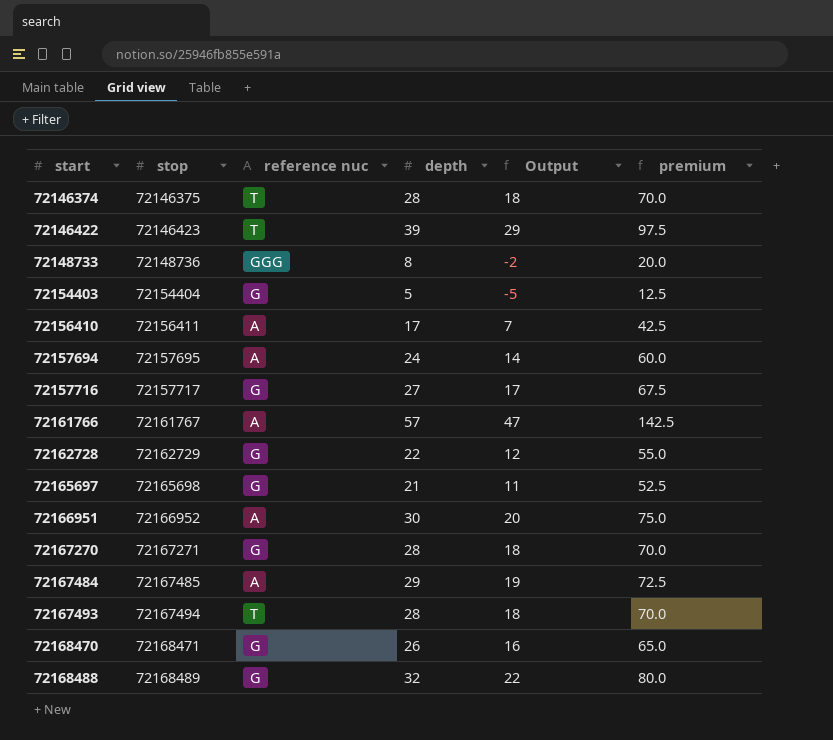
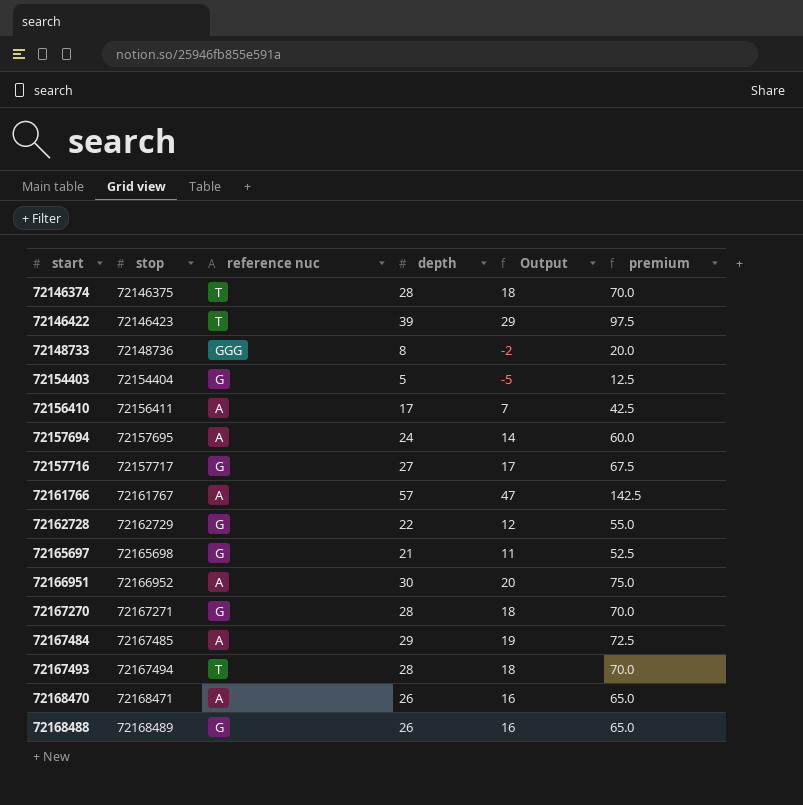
72168470 | reference nuc: G -> A
72168488 | depth: 32 -> 26
72168488 | Output: 22 -> 16
72168488 | premium: 80.0 -> 65.0

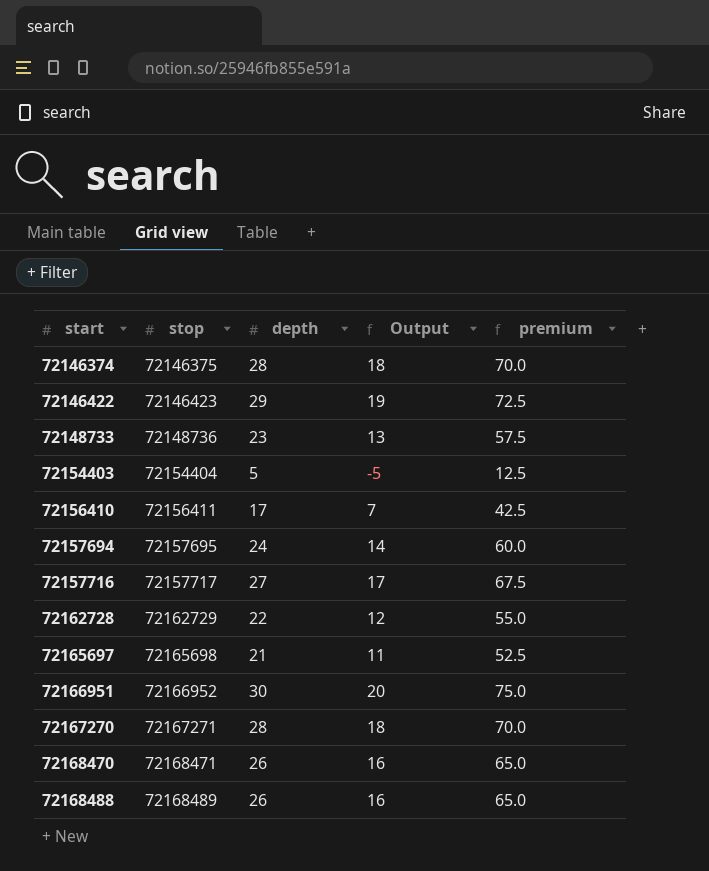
column reference nuc | position: 3 -> none
row 72161766: 72161767 | A | 57 | 47 | 142.5 -> none
row 72167484: 72167485 | A | 29 | 19 | 72.5 -> none
row 72167493: 72167494 | T | 28 | 18 | 70.0 -> none
72146422 | depth: 39 -> 29
72146422 | Output: 29 -> 19
72146422 | premium: 97.5 -> 72.5
72148733 | depth: 8 -> 23
72148733 | Output: -2 -> 13
72148733 | premium: 20.0 -> 57.5

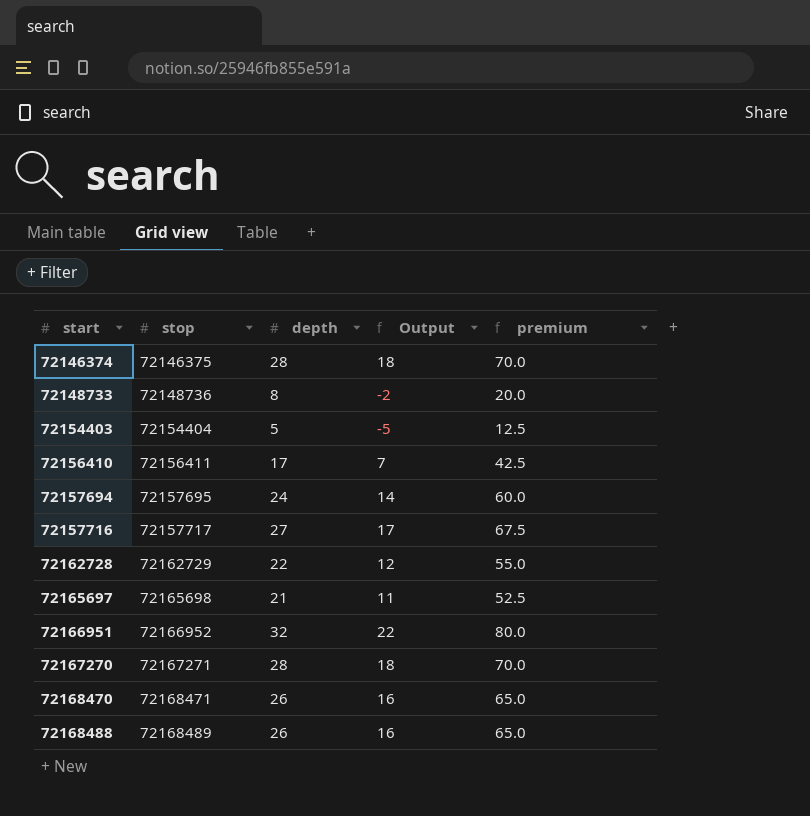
row 72146422: 72146423 | 29 | 19 | 72.5 -> none
72148733 | depth: 23 -> 8
72148733 | Output: 13 -> -2
72148733 | premium: 57.5 -> 20.0
72166951 | depth: 30 -> 32
72166951 | Output: 20 -> 22
72166951 | premium: 75.0 -> 80.0

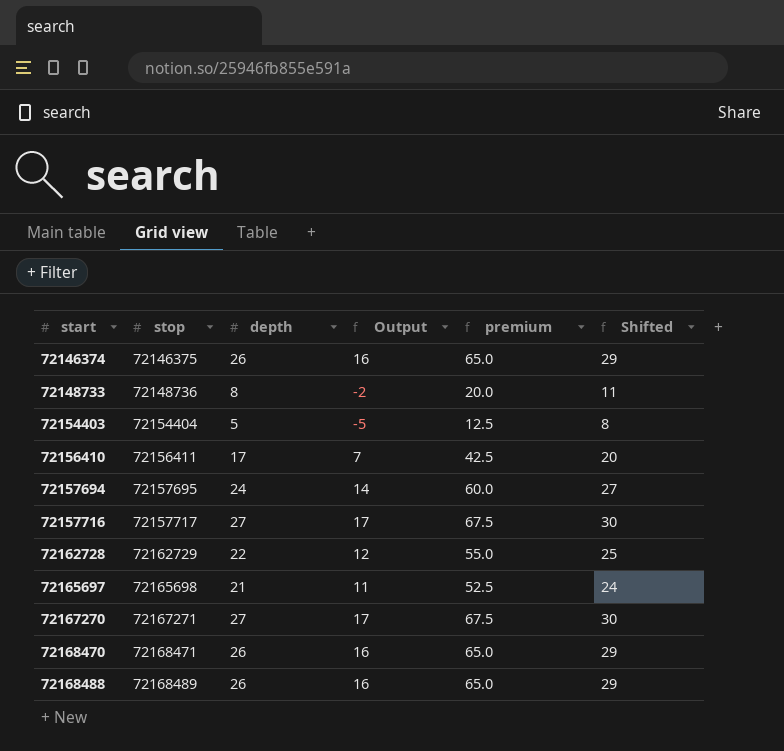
column Shifted | formula: none -> [depth] + 3
row 72166951: 72166952 | 32 | 22 | 80.0 -> none
72146374 | depth: 28 -> 26
72146374 | Output: 18 -> 16
72146374 | premium: 70.0 -> 65.0
72167270 | depth: 28 -> 27
72167270 | Output: 18 -> 17
72167270 | premium: 70.0 -> 67.5

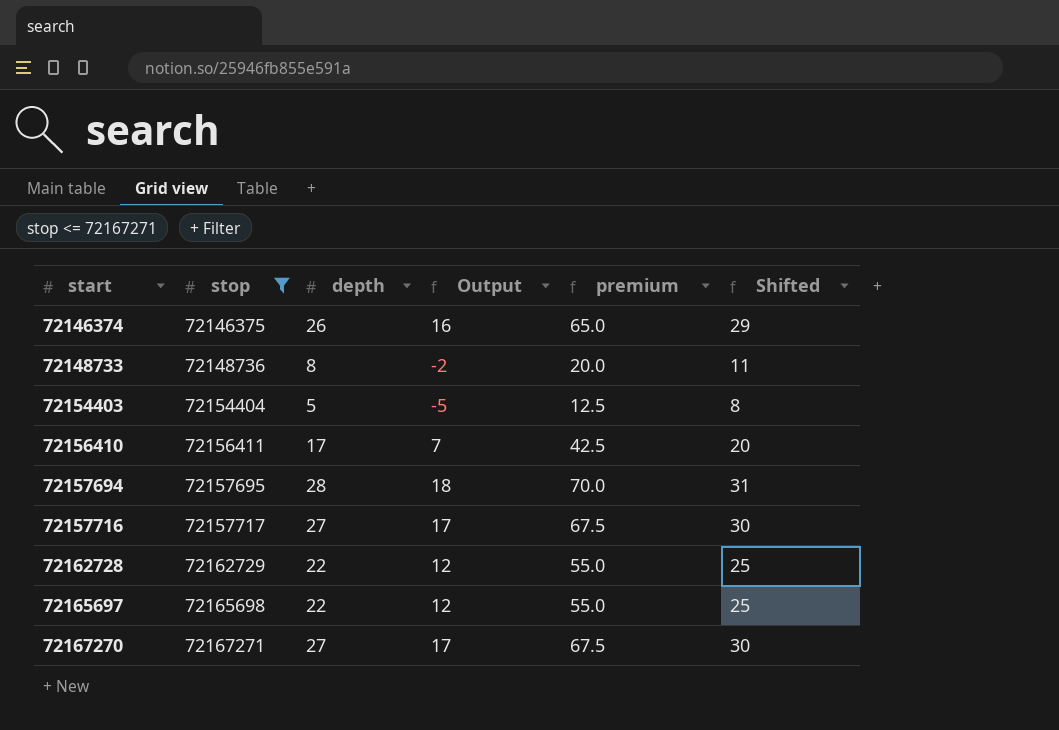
filter: none -> stop <= 72167271
72157694 | depth: 24 -> 28
72157694 | Output: 14 -> 18
72157694 | premium: 60.0 -> 70.0
72157694 | Shifted: 27 -> 31
72165697 | depth: 21 -> 22
72165697 | Output: 11 -> 12
72165697 | premium: 52.5 -> 55.0
72165697 | Shifted: 24 -> 25

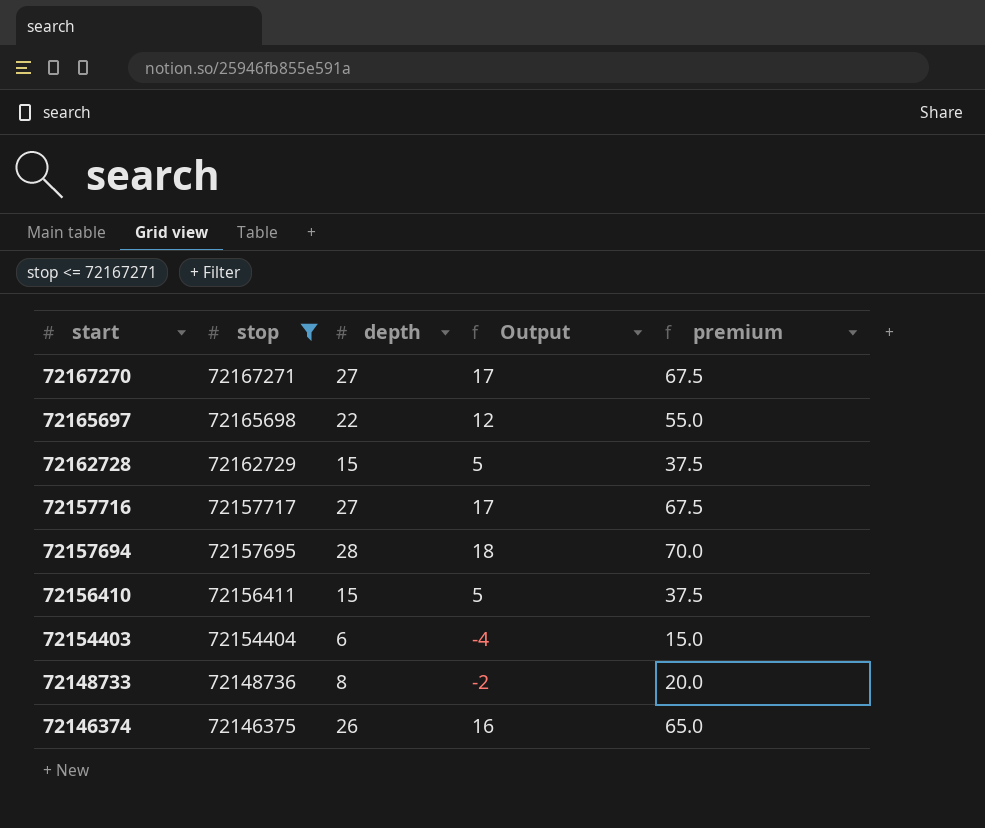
row order: start ascending -> start descending
column Shifted | formula: [depth] + 3 -> none
72162728 | depth: 22 -> 15
72162728 | Output: 12 -> 5
72162728 | premium: 55.0 -> 37.5
72156410 | depth: 17 -> 15
72156410 | Output: 7 -> 5
72156410 | premium: 42.5 -> 37.5
72154403 | depth: 5 -> 6
72154403 | Output: -5 -> -4
72154403 | premium: 12.5 -> 15.0

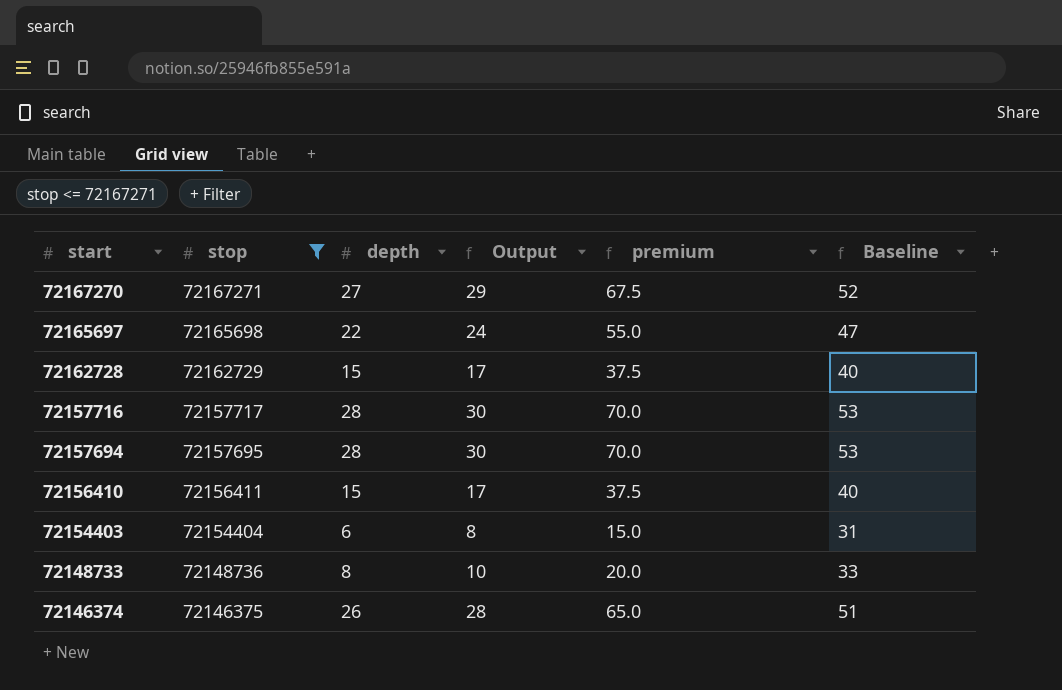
column Output | formula: [depth] - 10 -> [depth] + 2
column Baseline | formula: none -> [depth] + 25
72157716 | depth: 27 -> 28
72157716 | premium: 67.5 -> 70.0

